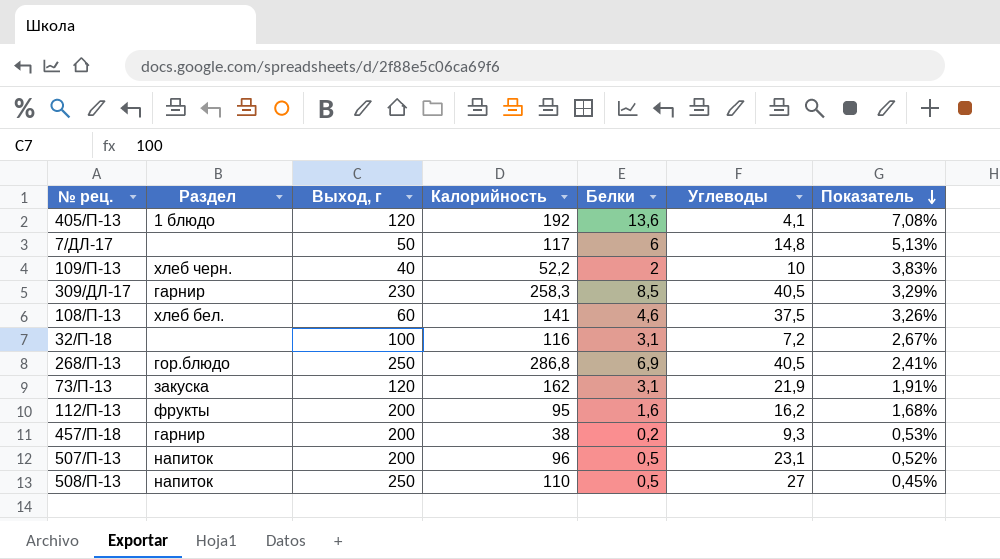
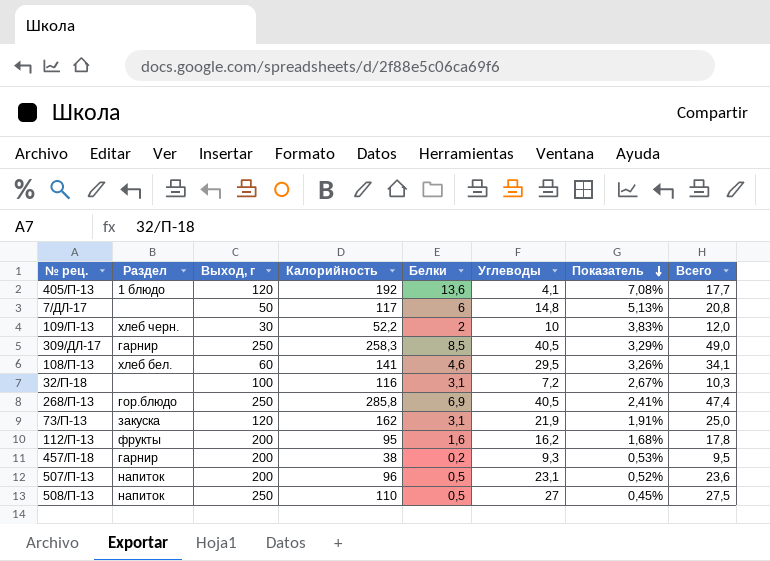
column Всего | formula: none -> [Белки] + [Углеводы]
109/П-13 | Выход, г: 40 -> 30
309/ДЛ-17 | Выход, г: 230 -> 250
108/П-13 | Углеводы: 37,5 -> 29,5
268/П-13 | Калорийность: 286,8 -> 285,8

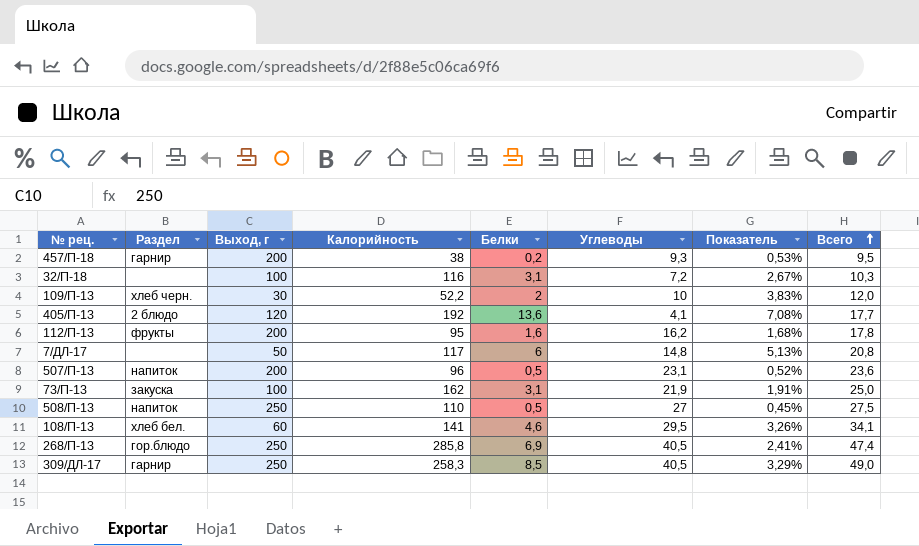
row order: Показатель descending -> Всего ascending
405/П-13 | Раздел: 1 блюдо -> 2 блюдо
73/П-13 | Выход, г: 120 -> 100

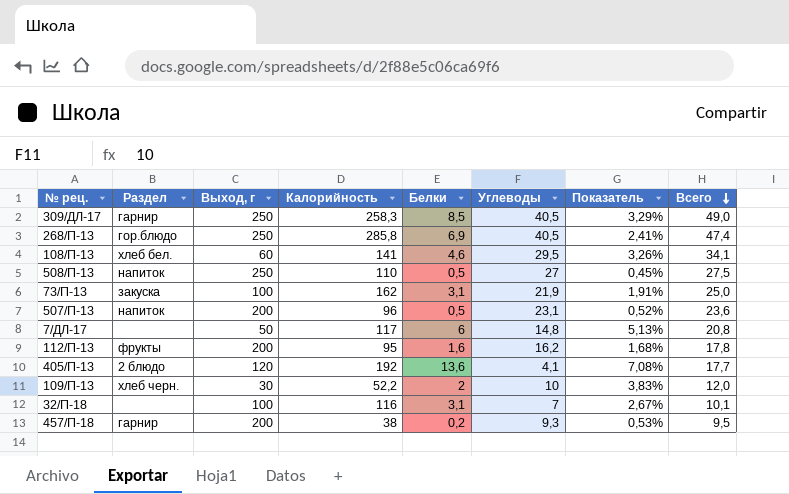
row order: Всего ascending -> Всего descending
32/П-18 | Углеводы: 7,2 -> 7
32/П-18 | Всего: 10,3 -> 10,1

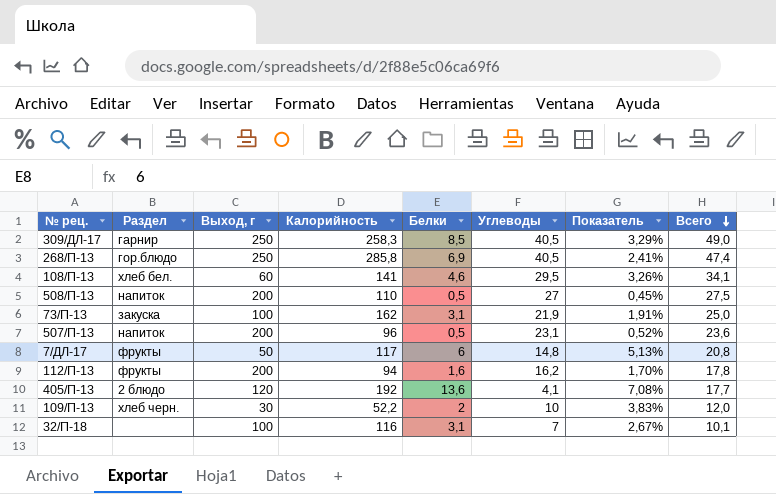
row 457/П-18: гарнир | 200 | 38 | 0,2 | 9,3 | 0,53% | 9,5 -> none
508/П-13 | Выход, г: 250 -> 200
7/ДЛ-17 | Раздел: none -> фрукты
112/П-13 | Калорийность: 95 -> 94
112/П-13 | Показатель: 1,68% -> 1,70%

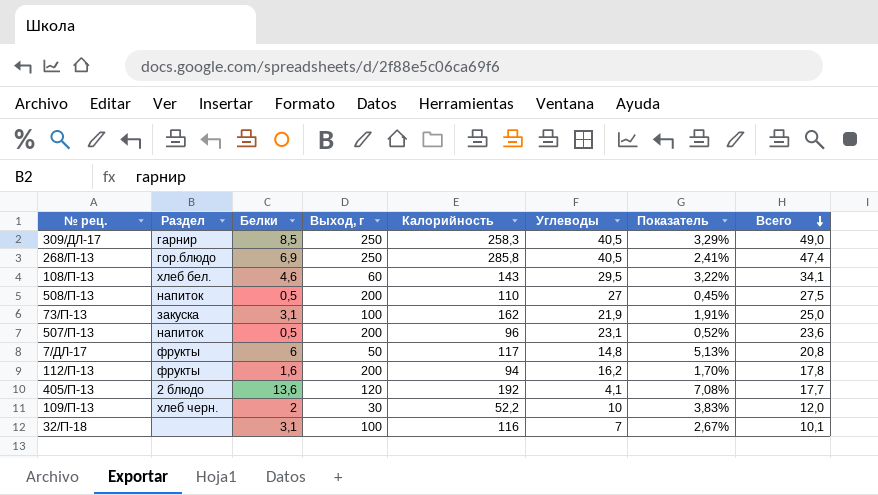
column Белки | position: 5 -> 3
108/П-13 | Калорийность: 141 -> 143
108/П-13 | Показатель: 3,26% -> 3,22%

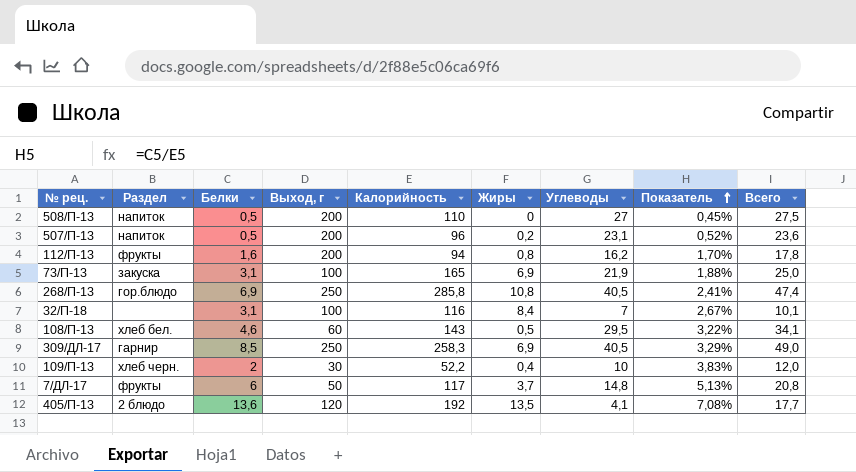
row order: Всего descending -> Показатель ascending
column Жиры | position: none -> 6
73/П-13 | Калорийность: 162 -> 165
73/П-13 | Показатель: 1,91% -> 1,88%

